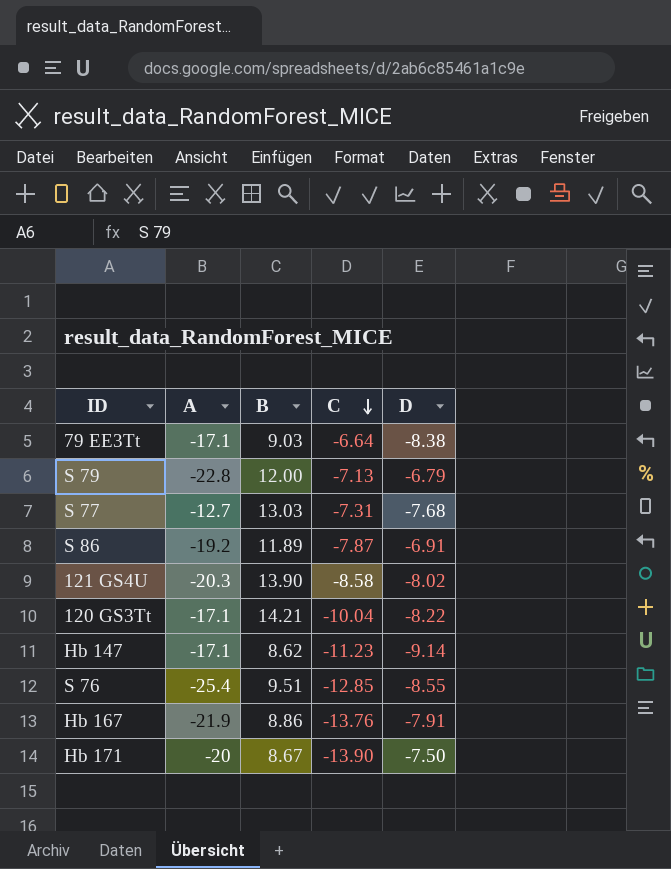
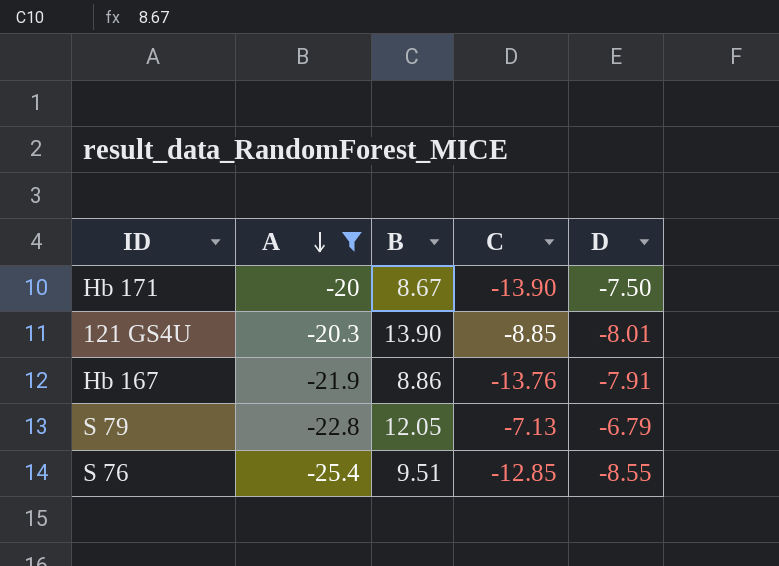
filter: none -> A <= -20
row order: C descending -> A descending
121 GS4U | C: -8.58 -> -8.85
121 GS4U | D: -8.02 -> -8.01
S 79 | B: 12.00 -> 12.05

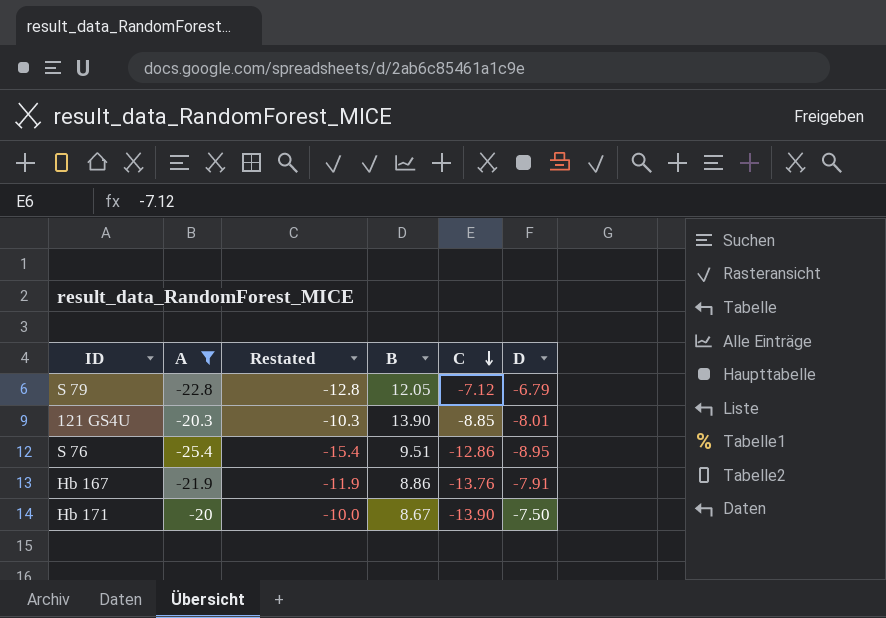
row order: A descending -> C descending
column Restated | formula: none -> [A] + 10
S 79 | C: -7.13 -> -7.12
S 76 | C: -12.85 -> -12.86
S 76 | D: -8.55 -> -8.95

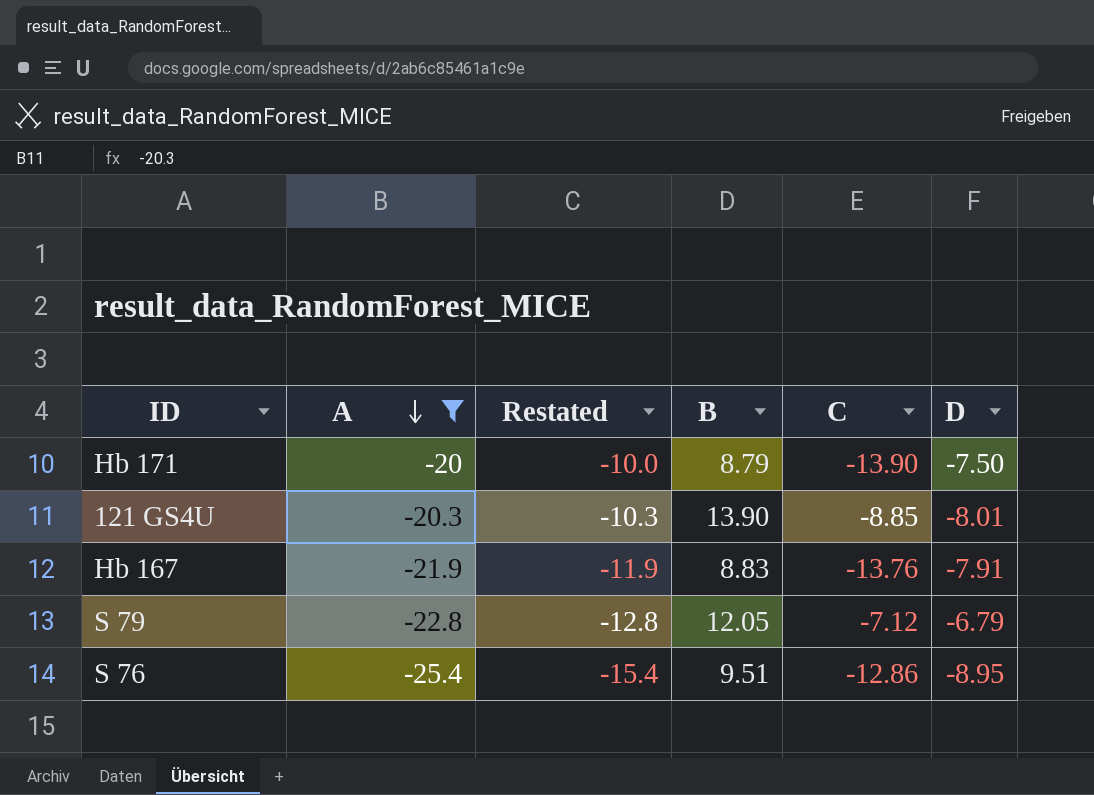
row order: C descending -> A descending
Hb 171 | B: 8.67 -> 8.79
Hb 167 | B: 8.86 -> 8.83

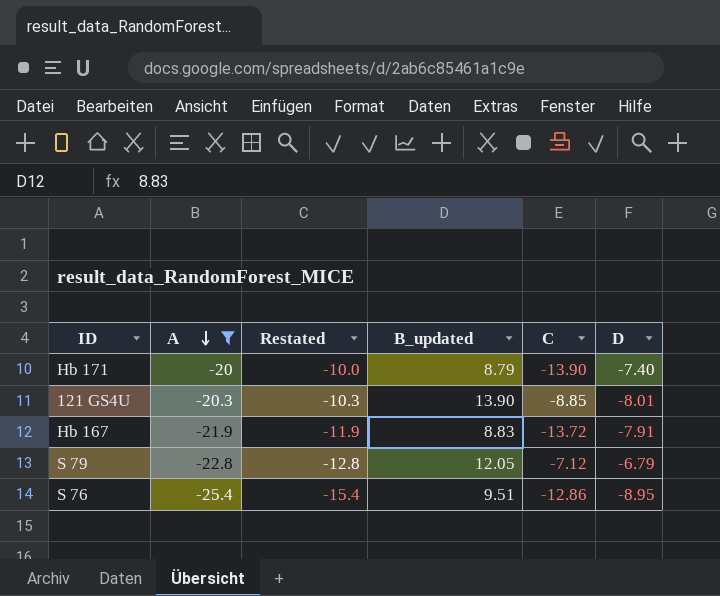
column name: B -> B_updated
Hb 171 | D: -7.50 -> -7.40
Hb 167 | C: -13.76 -> -13.72

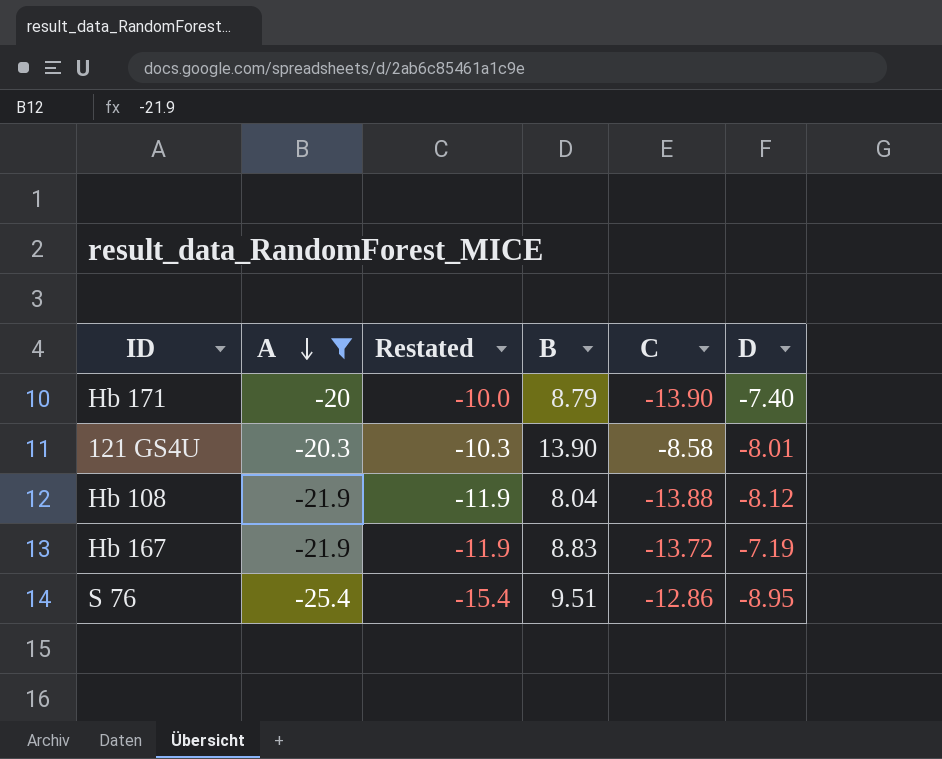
column name: B_updated -> B
row S 79: -22.8 | -12.8 | 12.05 | -7.12 | -6.79 -> none
121 GS4U | C: -8.85 -> -8.58
row Hb 108: none -> -21.9 | -11.9 | 8.04 | -13.88 | -8.12
Hb 167 | D: -7.91 -> -7.19

